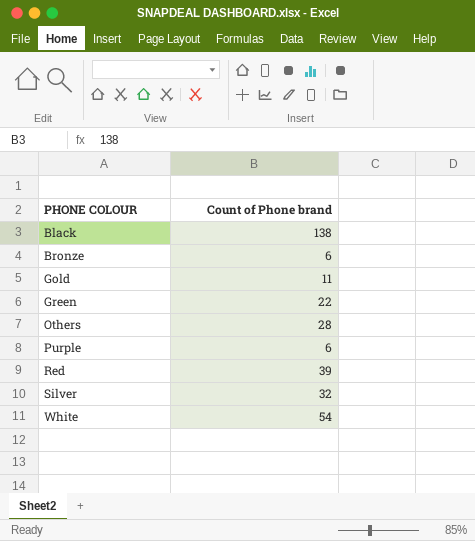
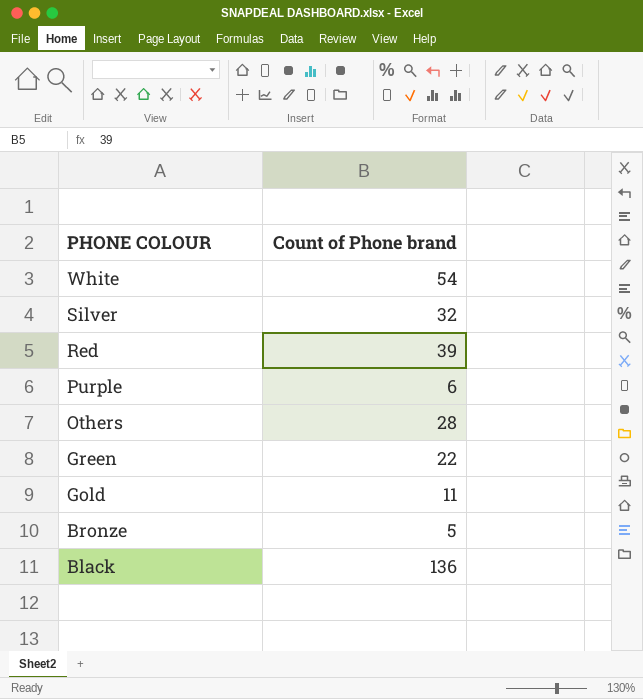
row order: PHONE COLOUR ascending -> PHONE COLOUR descending
Bronze | Count of Phone brand: 6 -> 5
Black | Count of Phone brand: 138 -> 136

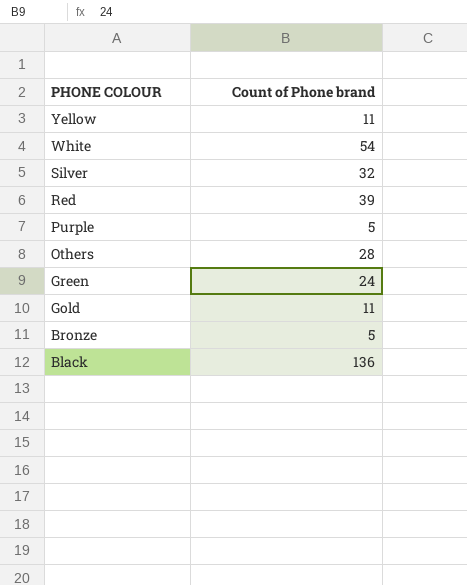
row Yellow: none -> 11
Purple | Count of Phone brand: 6 -> 5
Green | Count of Phone brand: 22 -> 24

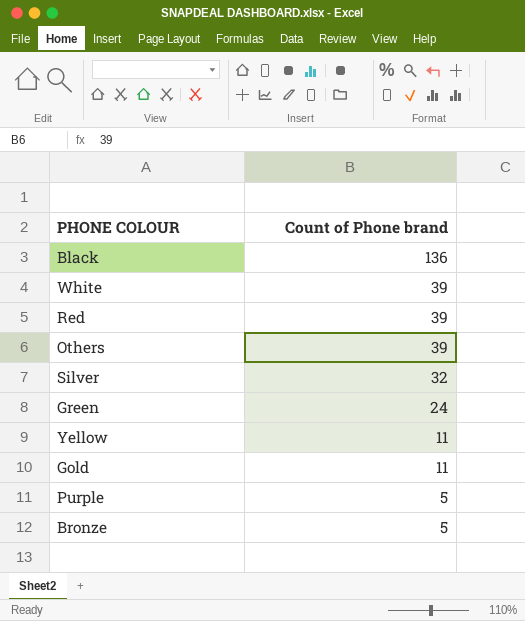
row order: PHONE COLOUR descending -> Count of Phone brand descending
White | Count of Phone brand: 54 -> 39
Others | Count of Phone brand: 28 -> 39

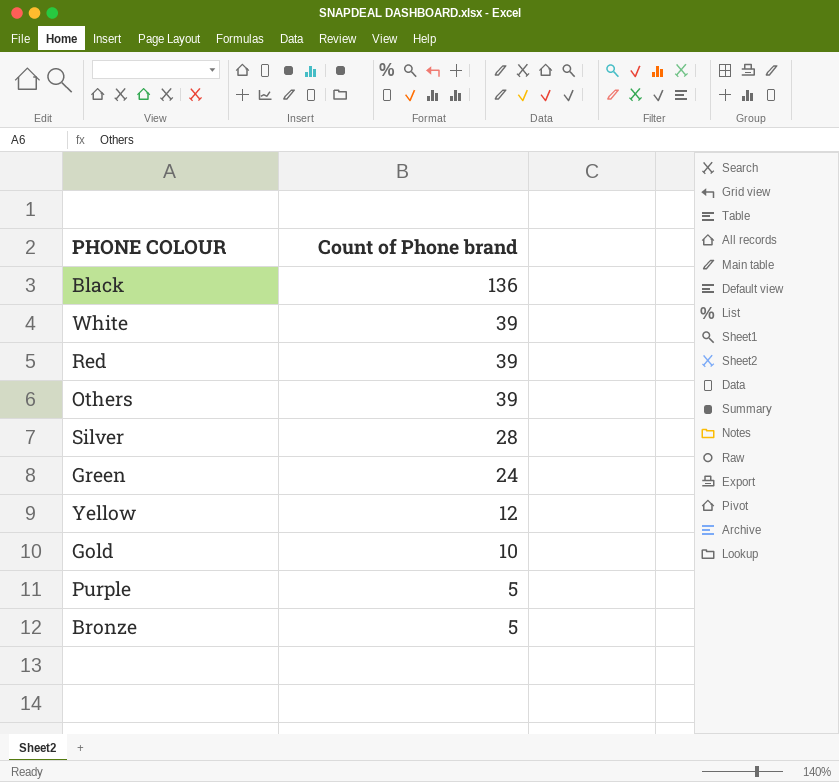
Silver | Count of Phone brand: 32 -> 28
Yellow | Count of Phone brand: 11 -> 12
Gold | Count of Phone brand: 11 -> 10

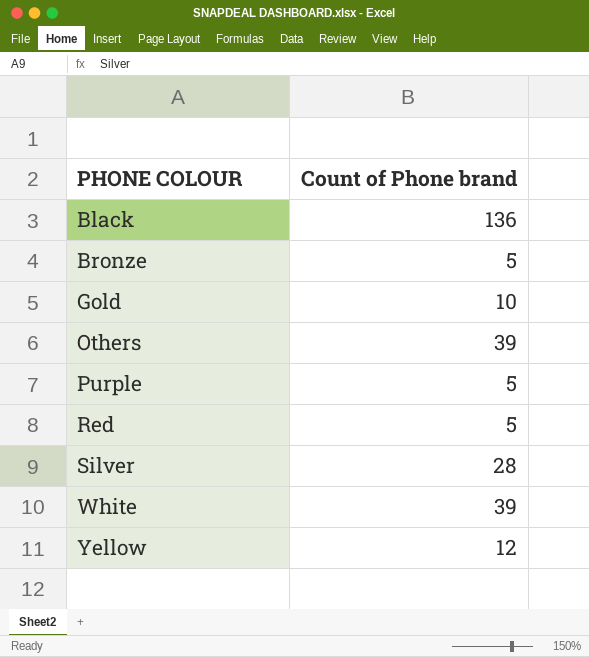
row order: Count of Phone brand descending -> PHONE COLOUR ascending
row Green: 24 -> none
Red | Count of Phone brand: 39 -> 5

